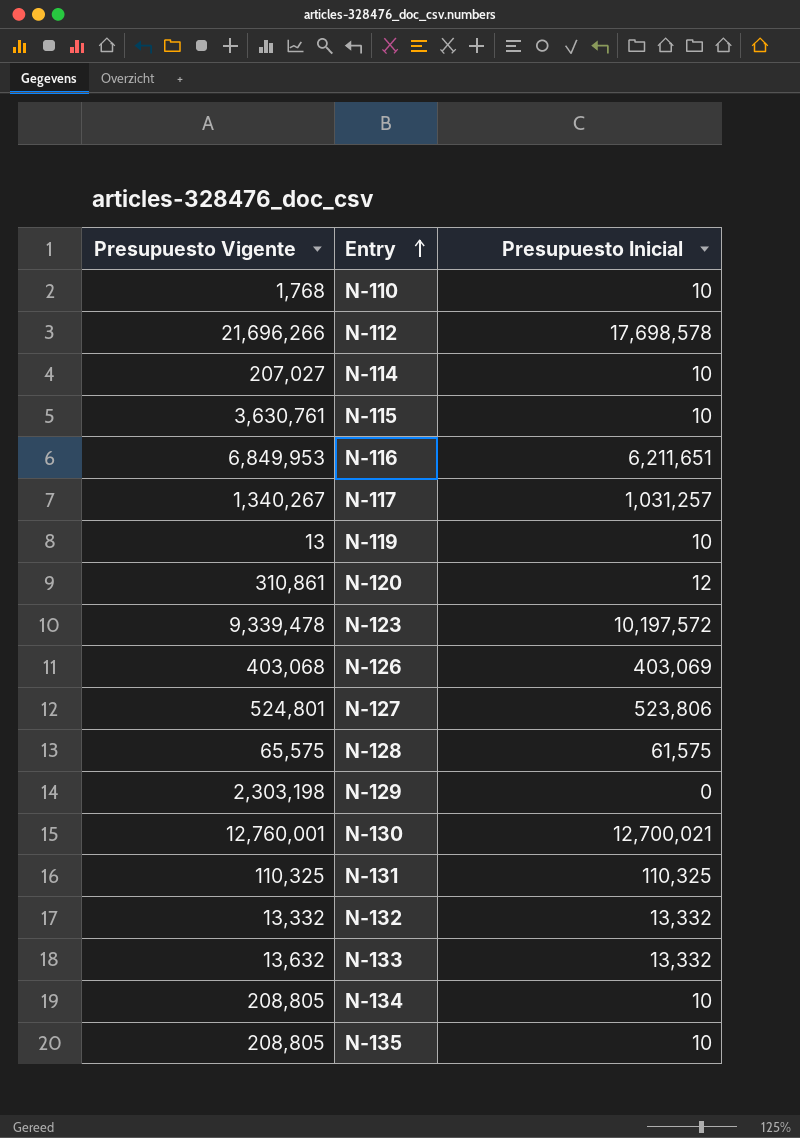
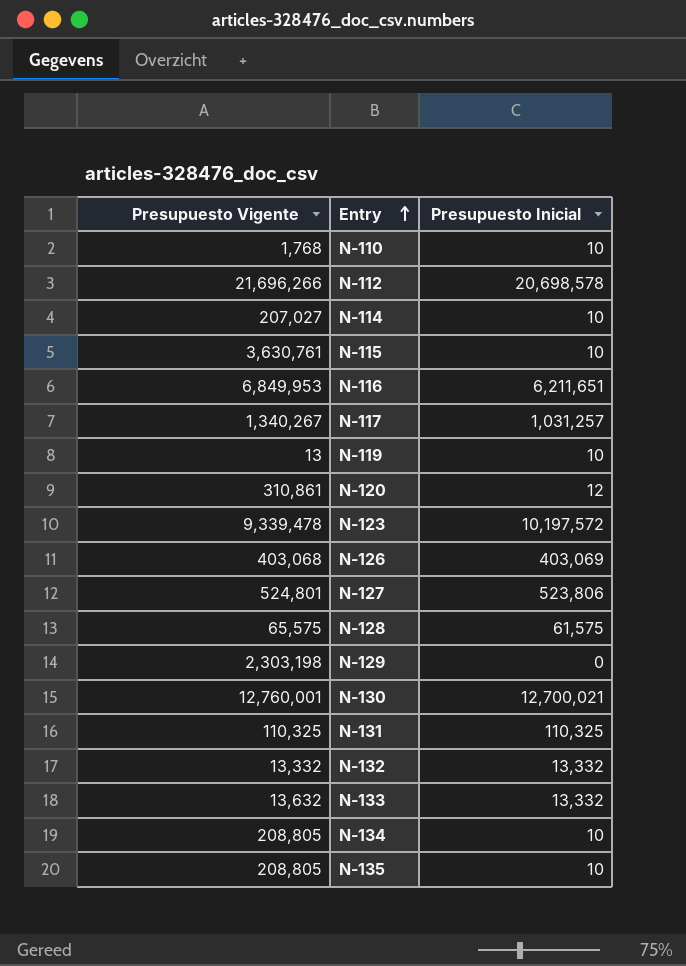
N-112 | Presupuesto Inicial: 17,698,578 -> 20,698,578

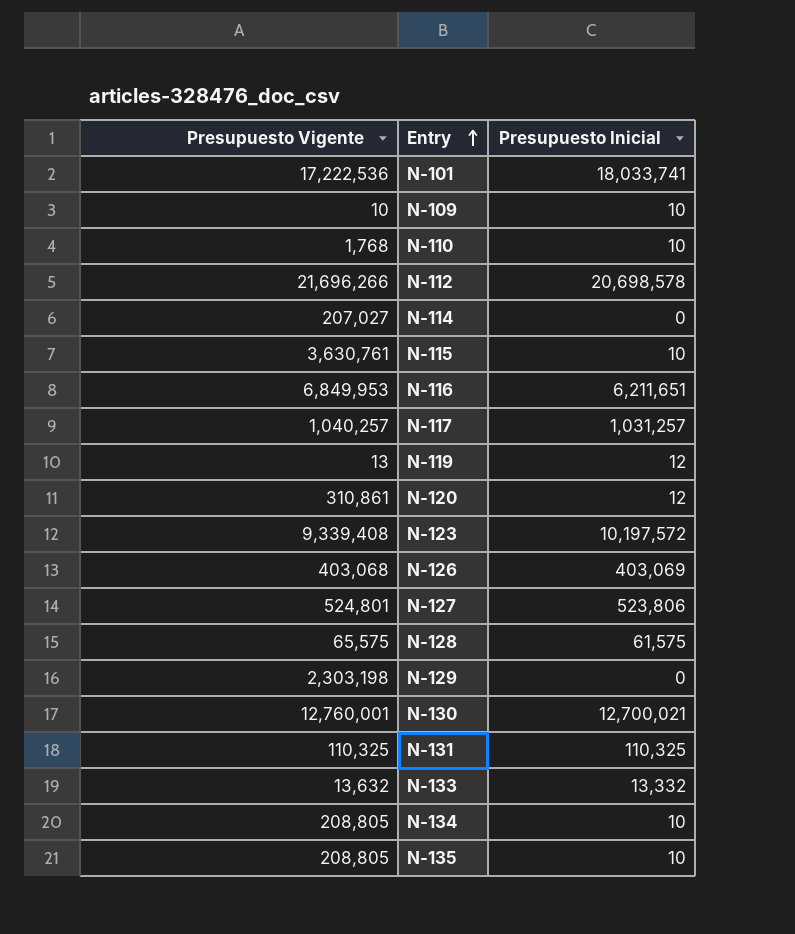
row N-132: 13,332 | 13,332 -> none
row N-101: none -> 17,222,536 | 18,033,741
row N-109: none -> 10 | 10
N-114 | Presupuesto Inicial: 10 -> 0
N-117 | Presupuesto Vigente: 1,340,267 -> 1,040,257
N-119 | Presupuesto Inicial: 10 -> 12
N-123 | Presupuesto Vigente: 9,339,478 -> 9,339,408

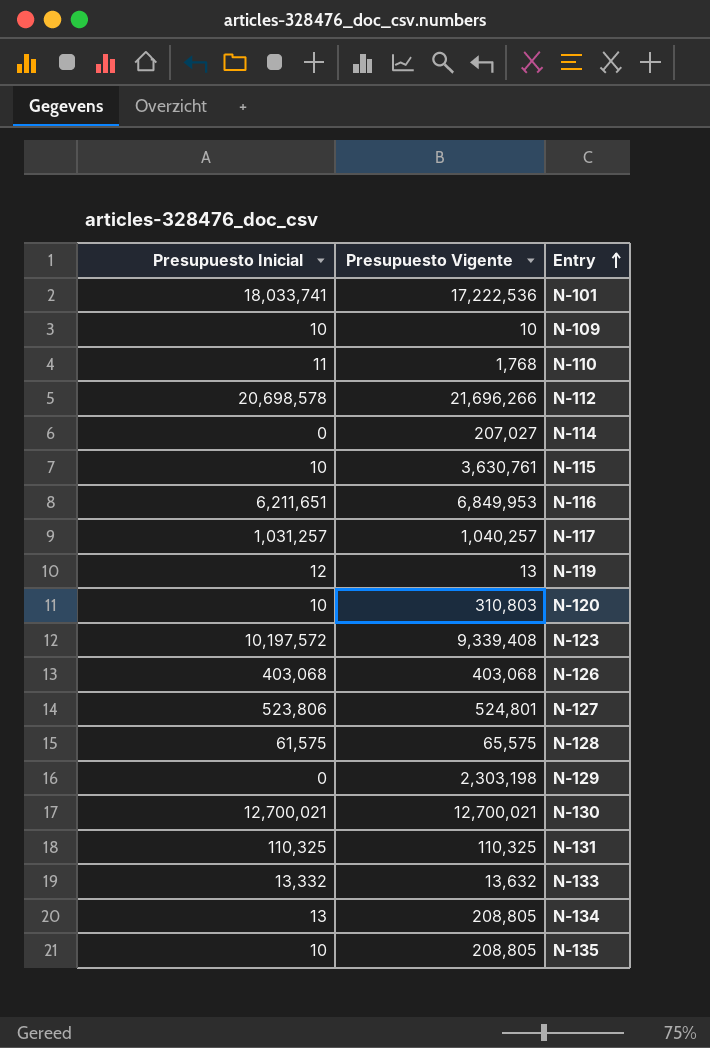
column Presupuesto Inicial | position: 3 -> 1
N-110 | Presupuesto Inicial: 10 -> 11
N-120 | Presupuesto Inicial: 12 -> 10
N-120 | Presupuesto Vigente: 310,861 -> 310,803
N-126 | Presupuesto Inicial: 403,069 -> 403,068
N-130 | Presupuesto Vigente: 12,760,001 -> 12,700,021
N-134 | Presupuesto Inicial: 10 -> 13

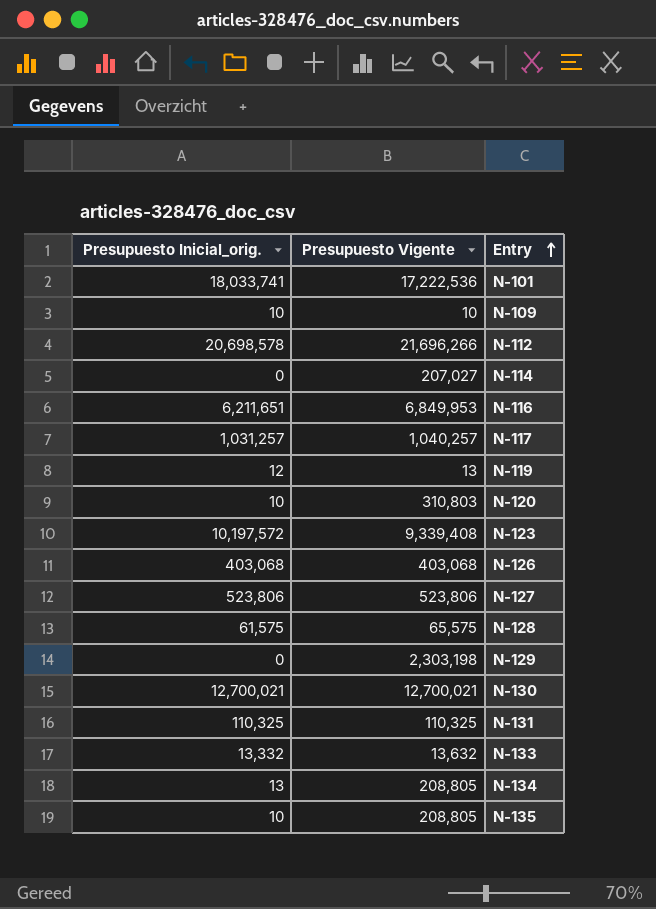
column name: Presupuesto Inicial -> Presupuesto Inicial_orig.
row N-110: 11 | 1,768 -> none
row N-115: 10 | 3,630,761 -> none
N-127 | Presupuesto Vigente: 524,801 -> 523,806

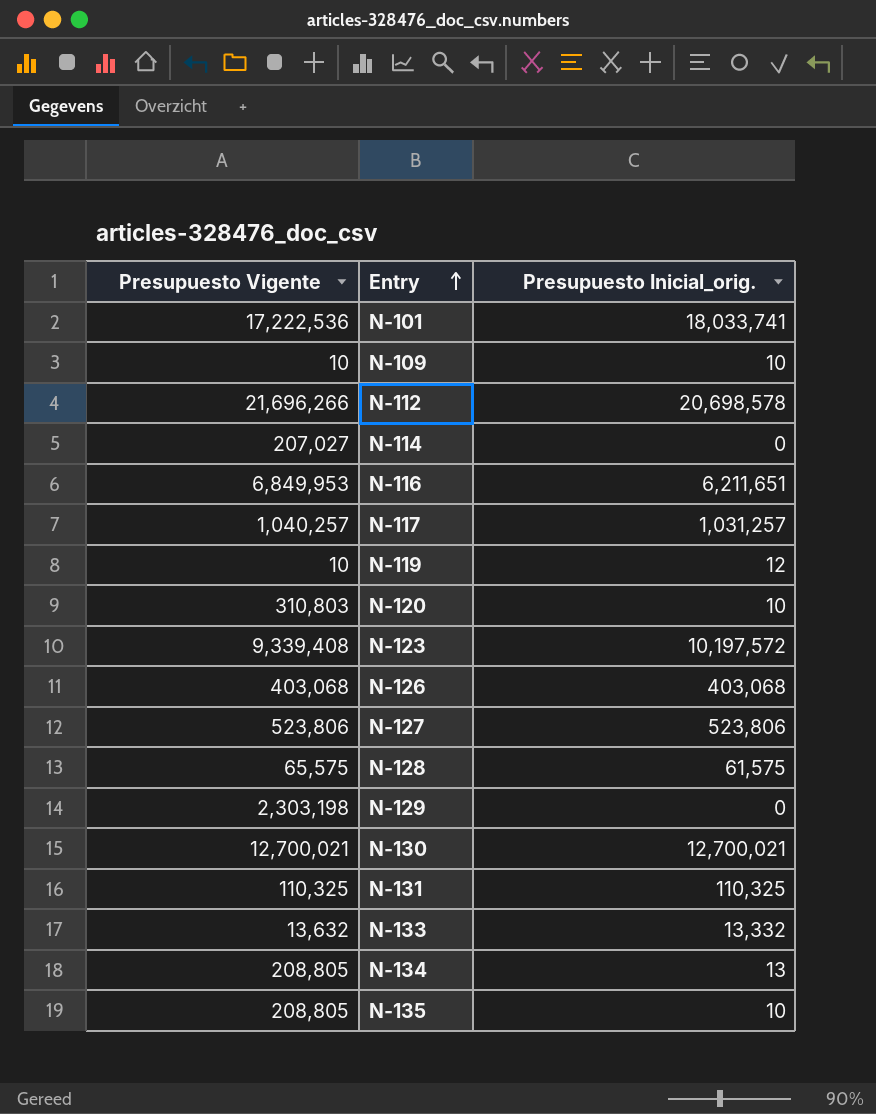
column Presupuesto Inicial_orig. | position: 1 -> 3
N-119 | Presupuesto Vigente: 13 -> 10

